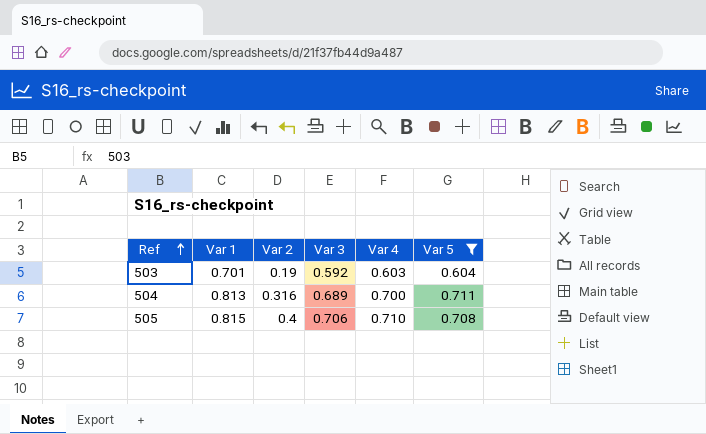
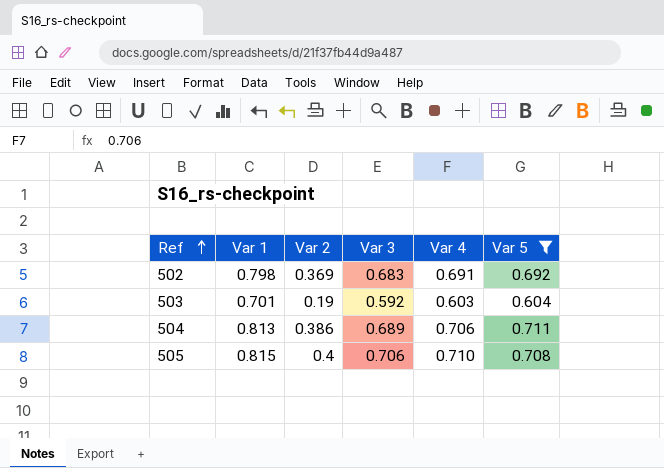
row 502: none -> 0.798 | 0.369 | 0.683 | 0.691 | 0.692
504 | Var 2: 0.316 -> 0.386
504 | Var 4: 0.700 -> 0.706

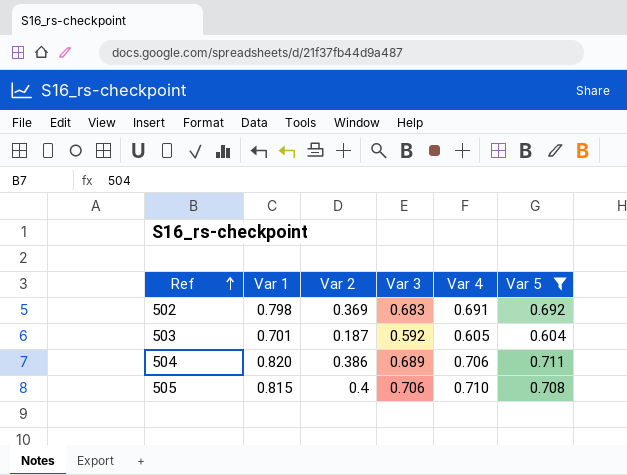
503 | Var 2: 0.19 -> 0.187
503 | Var 4: 0.603 -> 0.605
504 | Var 1: 0.813 -> 0.820

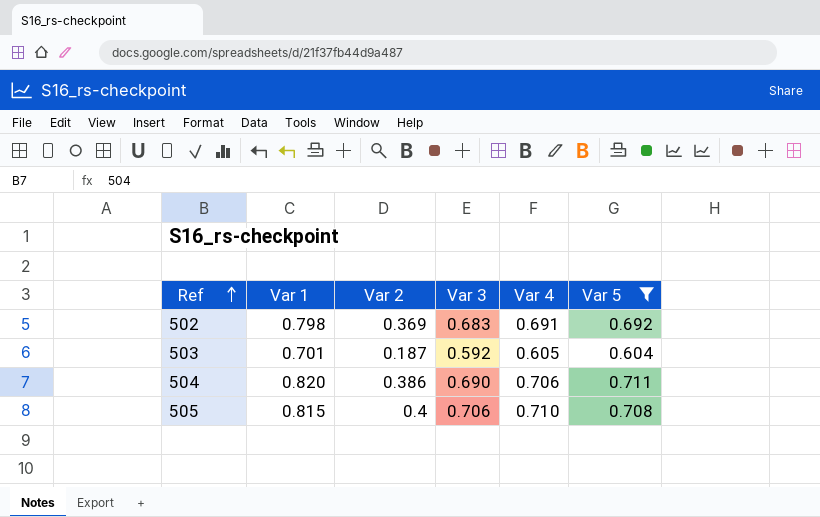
504 | Var 3: 0.689 -> 0.690

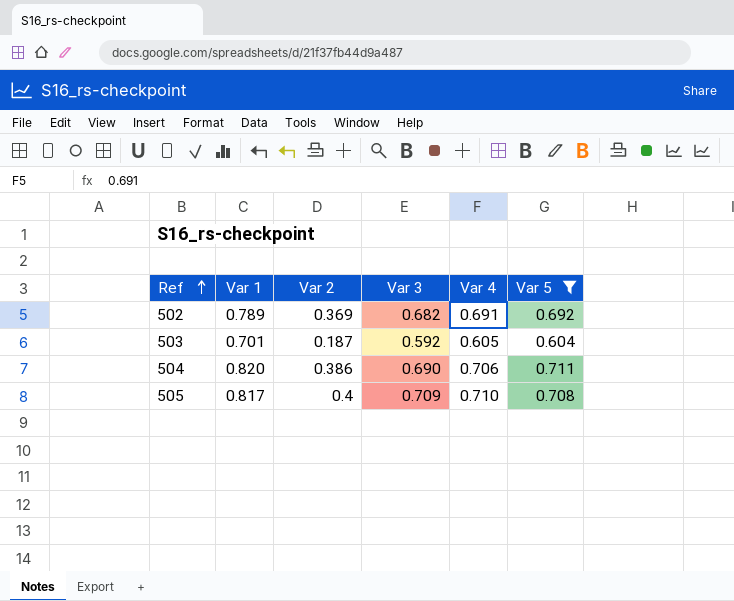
502 | Var 1: 0.798 -> 0.789
502 | Var 3: 0.683 -> 0.682
505 | Var 1: 0.815 -> 0.817
505 | Var 3: 0.706 -> 0.709

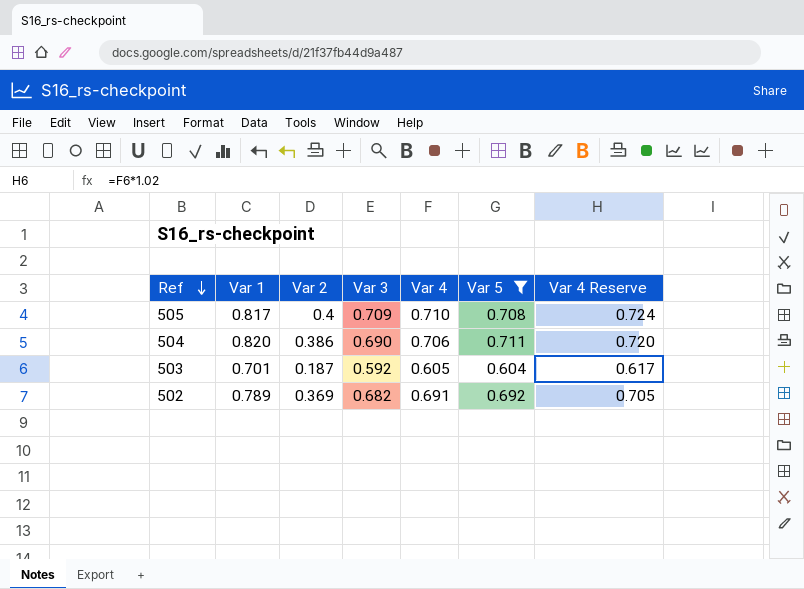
row order: Ref ascending -> Ref descending
column Var 4 Reserve | formula: none -> [Var 4] * 1.02

